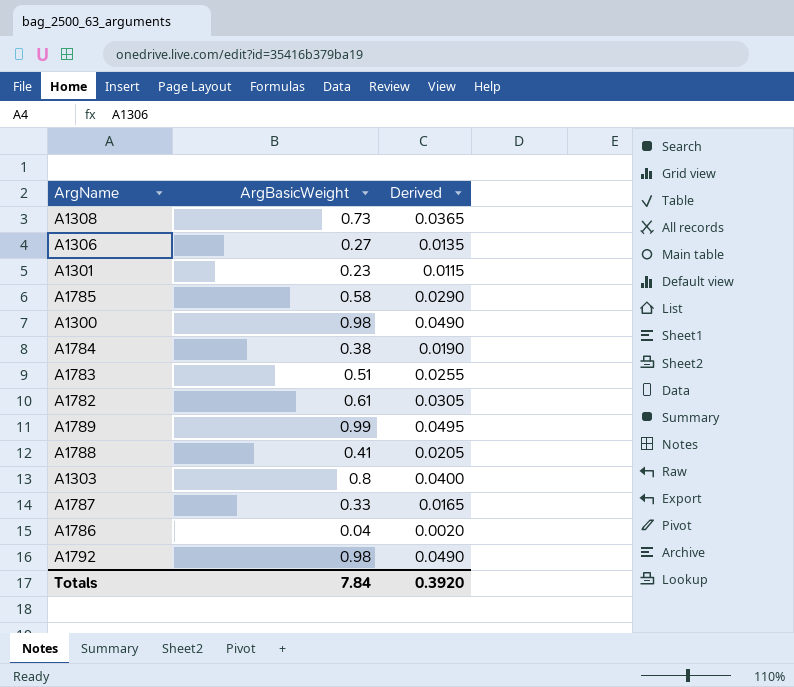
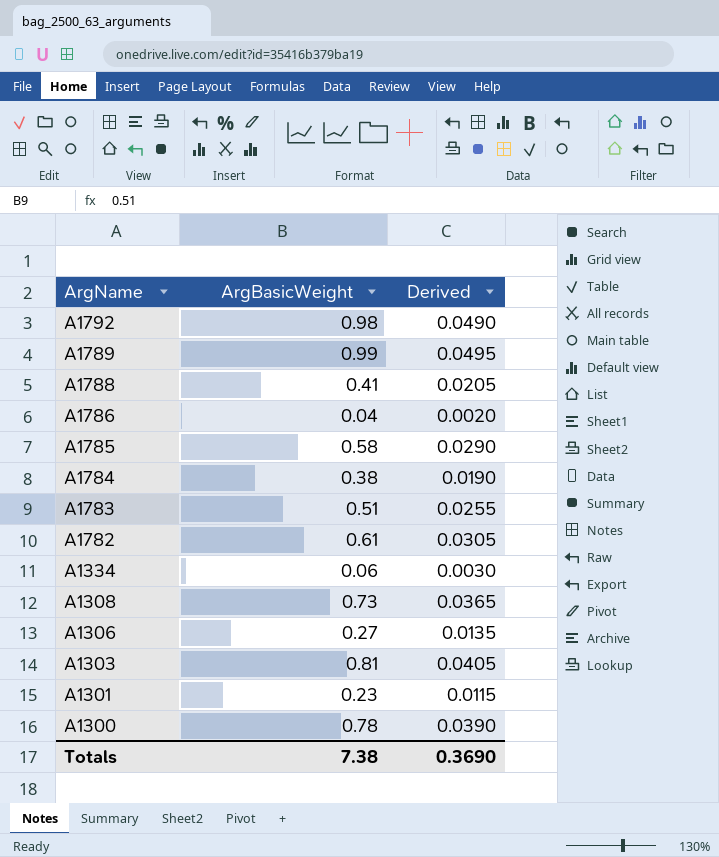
row order: none -> ArgName descending
row A1787: 0.33 | 0.0165 -> none
row A1334: none -> 0.06 | 0.0030
A1303 | ArgBasicWeight: 0.8 -> 0.81
A1303 | Derived: 0.0400 -> 0.0405
A1300 | ArgBasicWeight: 0.98 -> 0.78
A1300 | Derived: 0.0490 -> 0.0390
Totals | ArgBasicWeight: 7.84 -> 7.38
Totals | Derived: 0.3920 -> 0.3690

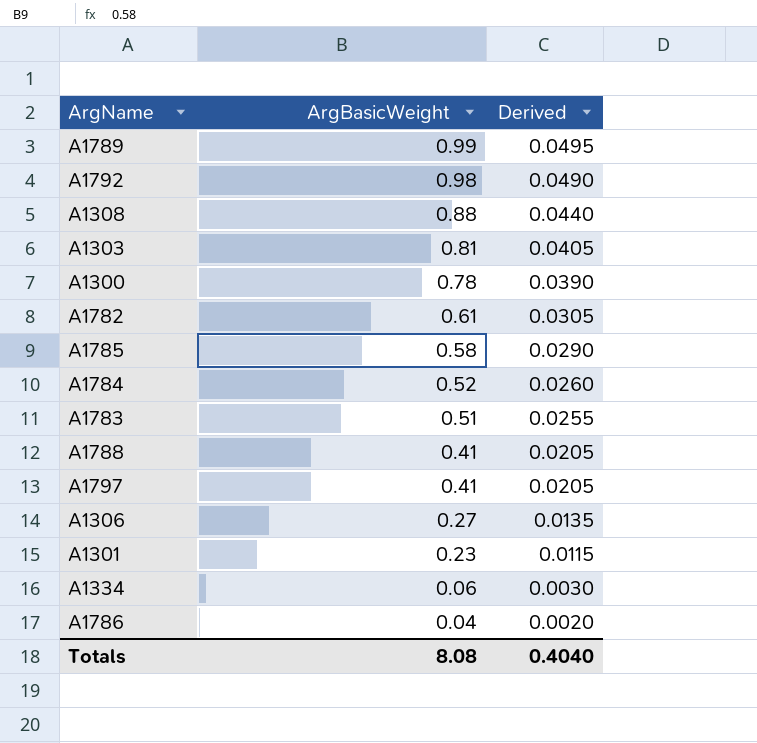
row order: ArgName descending -> ArgBasicWeight descending
A1308 | ArgBasicWeight: 0.73 -> 0.88
A1308 | Derived: 0.0365 -> 0.0440
A1784 | ArgBasicWeight: 0.38 -> 0.52
A1784 | Derived: 0.0190 -> 0.0260
row A1797: none -> 0.41 | 0.0205
Totals | ArgBasicWeight: 7.38 -> 8.08
Totals | Derived: 0.3690 -> 0.4040

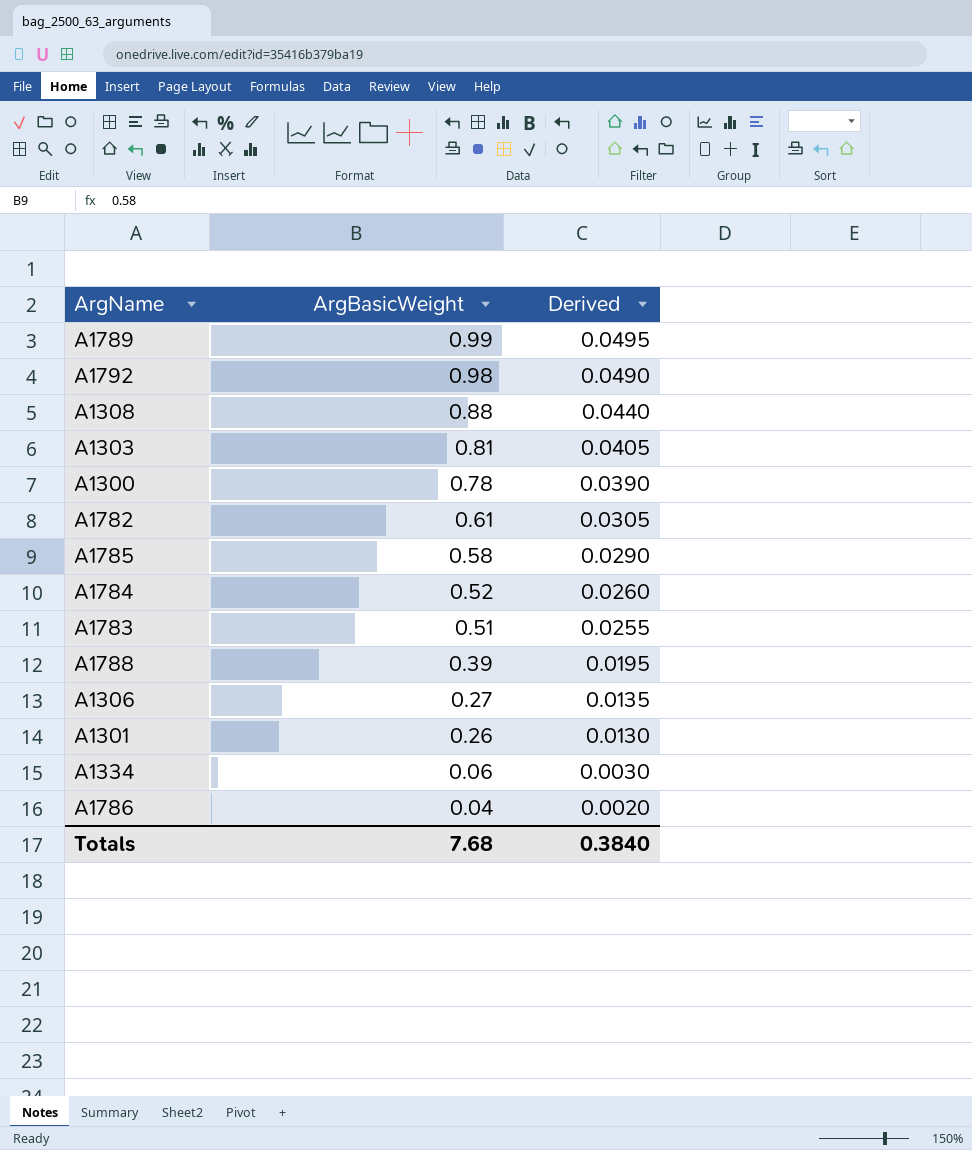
row A1797: 0.41 | 0.0205 -> none
A1788 | ArgBasicWeight: 0.41 -> 0.39
A1788 | Derived: 0.0205 -> 0.0195
A1301 | ArgBasicWeight: 0.23 -> 0.26
A1301 | Derived: 0.0115 -> 0.0130
Totals | ArgBasicWeight: 8.08 -> 7.68
Totals | Derived: 0.4040 -> 0.3840

